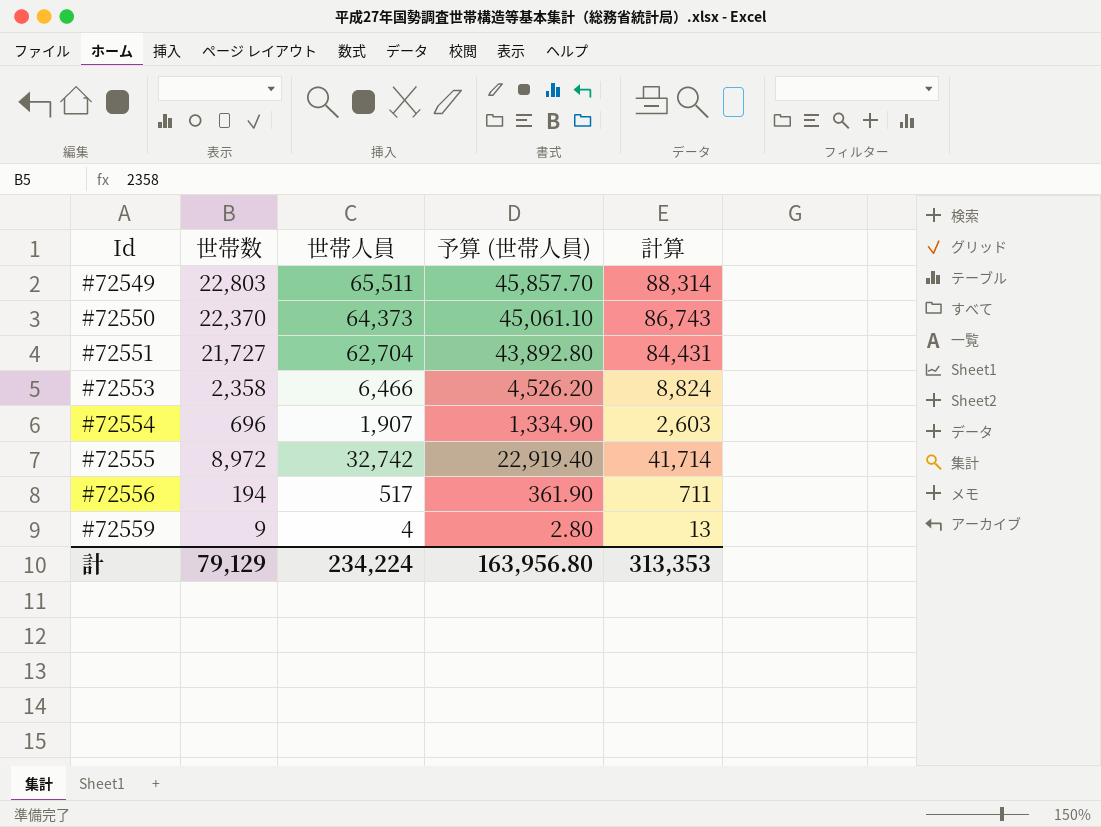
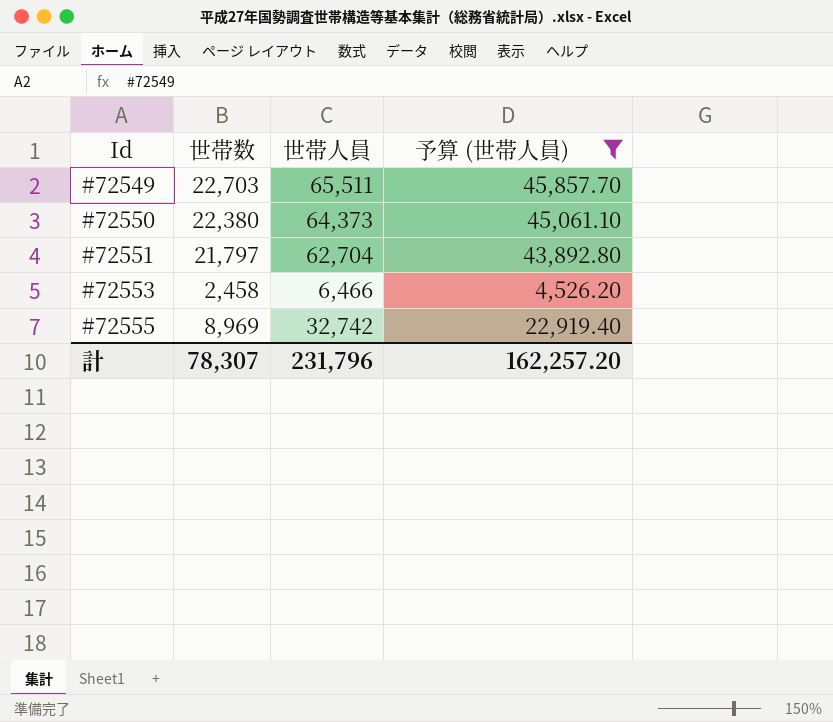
filter: none -> 予算 (世帯人員) >= 4,526.20
column 計算 | formula: [世帯数] + [世帯人員] -> none
#72549 | 世帯数: 22,803 -> 22,703
#72550 | 世帯数: 22,370 -> 22,380
#72551 | 世帯数: 21,727 -> 21,797
#72553 | 世帯数: 2,358 -> 2,458
#72555 | 世帯数: 8,972 -> 8,969
計 | 世帯数: 79,129 -> 78,307
計 | 世帯人員: 234,224 -> 231,796
計 | 予算 (世帯人員): 163,956.80 -> 162,257.20

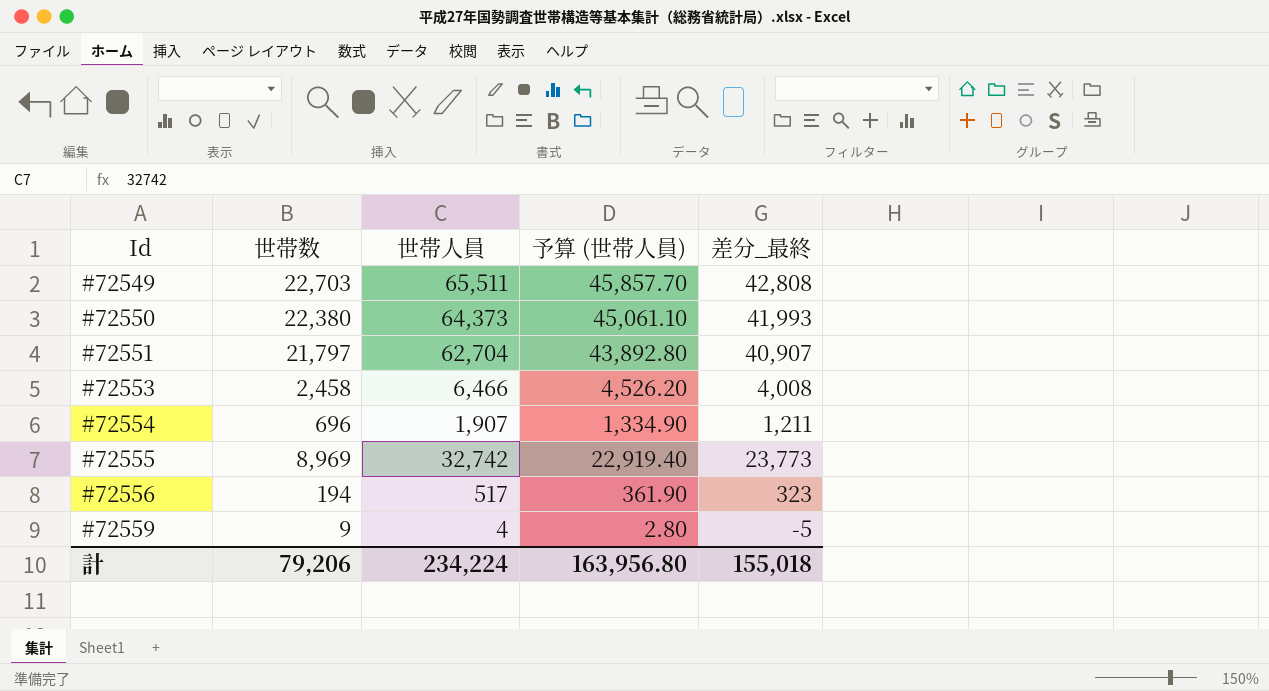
filter: 予算 (世帯人員) >= 4,526.20 -> none
column 差分_最終 | formula: none -> [世帯人員] - [世帯数]
計 | 世帯数: 78,307 -> 79,206
計 | 世帯人員: 231,796 -> 234,224
計 | 予算 (世帯人員): 162,257.20 -> 163,956.80

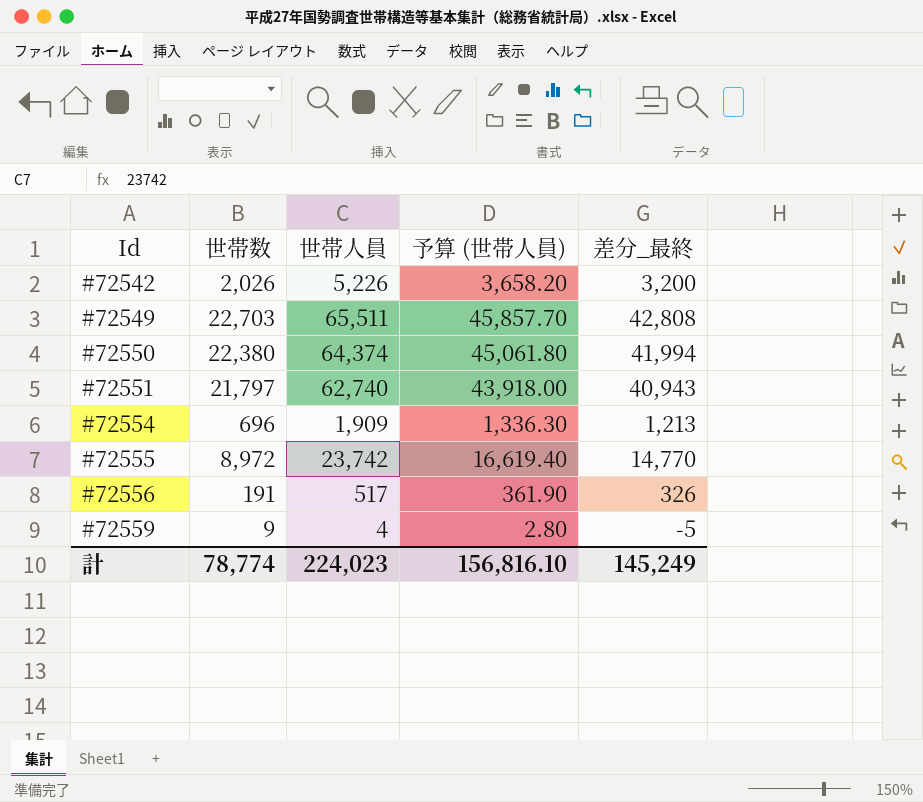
row #72553: 2,458 | 6,466 | 4,526.20 | 4,008 -> none
row #72542: none -> 2,026 | 5,226 | 3,658.20 | 3,200
#72550 | 世帯人員: 64,373 -> 64,374
#72550 | 予算 (世帯人員): 45,061.10 -> 45,061.80
#72550 | 差分_最終: 41,993 -> 41,994
#72551 | 世帯人員: 62,704 -> 62,740
#72551 | 予算 (世帯人員): 43,892.80 -> 43,918.00
#72551 | 差分_最終: 40,907 -> 40,943
#72554 | 世帯人員: 1,907 -> 1,909
#72554 | 予算 (世帯人員): 1,334.90 -> 1,336.30
#72554 | 差分_最終: 1,211 -> 1,213
#72555 | 世帯数: 8,969 -> 8,972
#72555 | 世帯人員: 32,742 -> 23,742
#72555 | 予算 (世帯人員): 22,919.40 -> 16,619.40
#72555 | 差分_最終: 23,773 -> 14,770
#72556 | 世帯数: 194 -> 191
#72556 | 差分_最終: 323 -> 326
計 | 世帯数: 79,206 -> 78,774
計 | 世帯人員: 234,224 -> 224,023
計 | 予算 (世帯人員): 163,956.80 -> 156,816.10
計 | 差分_最終: 155,018 -> 145,249

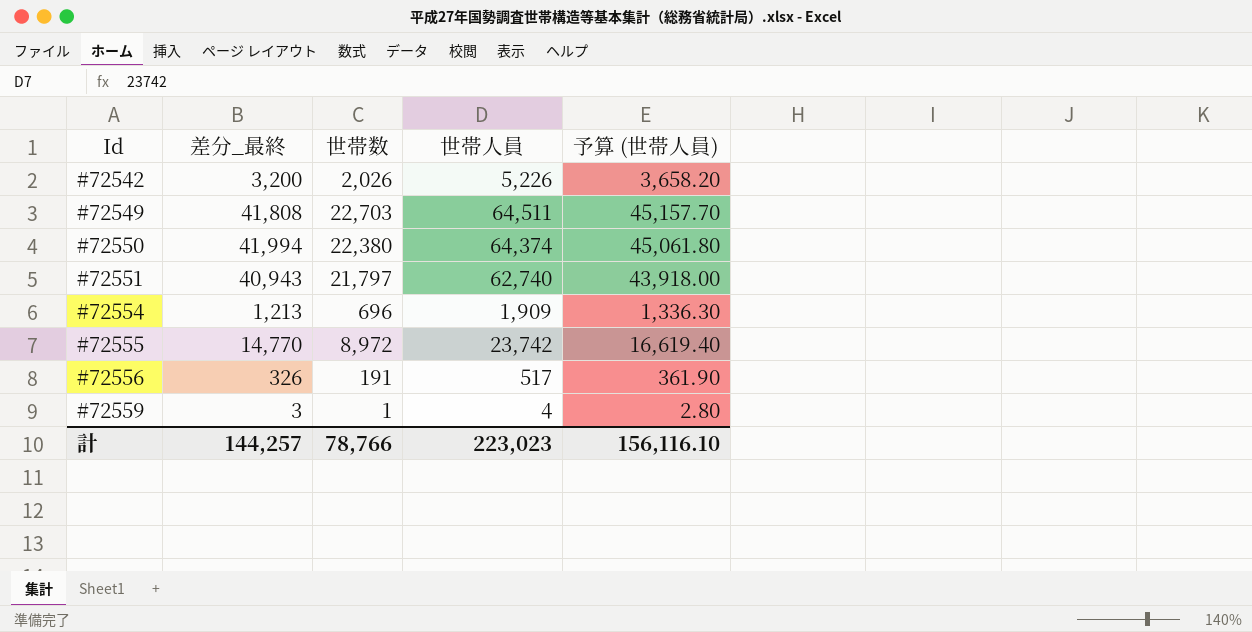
column 差分_最終 | position: 5 -> 2
#72549 | 差分_最終: 42,808 -> 41,808
#72549 | 世帯人員: 65,511 -> 64,511
#72549 | 予算 (世帯人員): 45,857.70 -> 45,157.70
#72559 | 差分_最終: -5 -> 3
#72559 | 世帯数: 9 -> 1
計 | 差分_最終: 145,249 -> 144,257
計 | 世帯数: 78,774 -> 78,766
計 | 世帯人員: 224,023 -> 223,023
計 | 予算 (世帯人員): 156,816.10 -> 156,116.10

